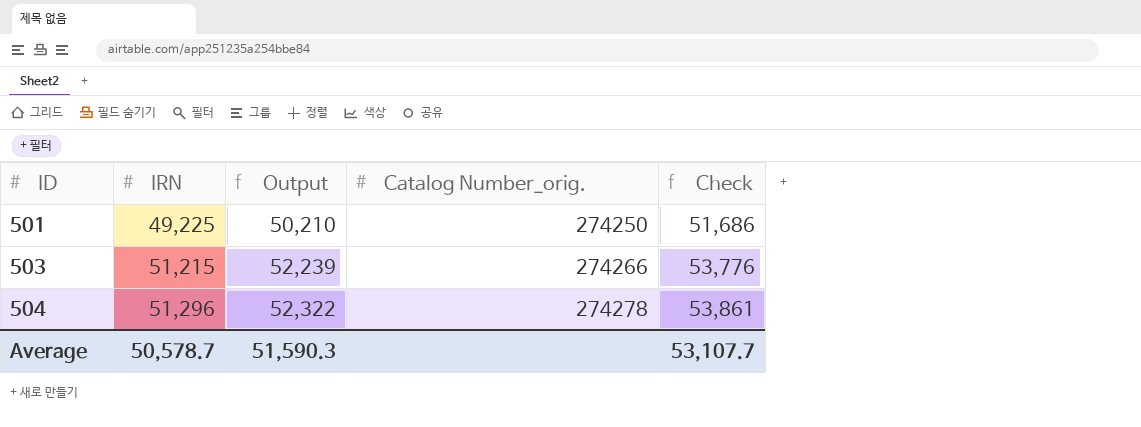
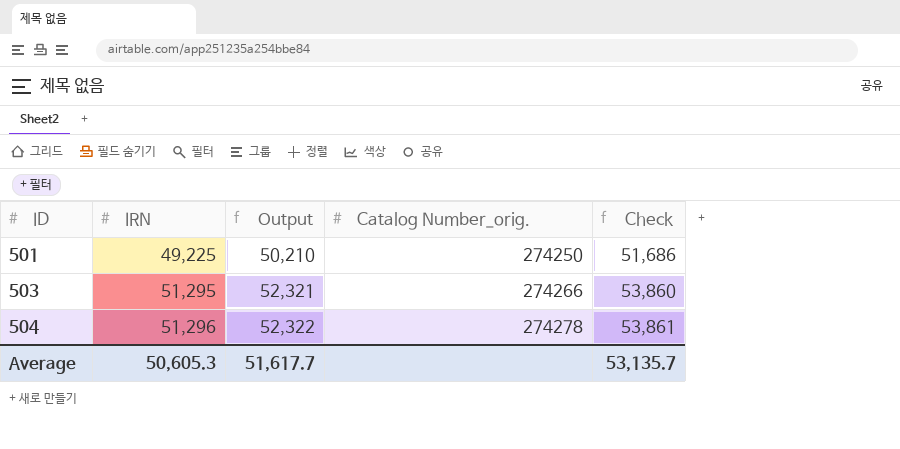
503 | IRN: 51,215 -> 51,295
503 | Output: 52,239 -> 52,321
503 | Check: 53,776 -> 53,860
Average | IRN: 50,578.7 -> 50,605.3
Average | Output: 51,590.3 -> 51,617.7
Average | Check: 53,107.7 -> 53,135.7

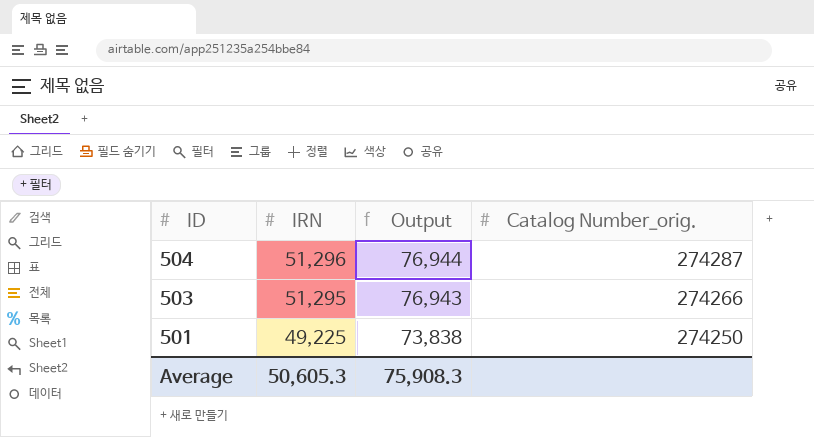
row order: ID ascending -> ID descending
column Check | formula: [IRN] * 1.05 -> none
column Output | formula: [IRN] * 1.02 -> [IRN] * 1.5
504 | Catalog Number_orig.: 274278 -> 274287
Average | Output: 51,617.7 -> 75,908.3

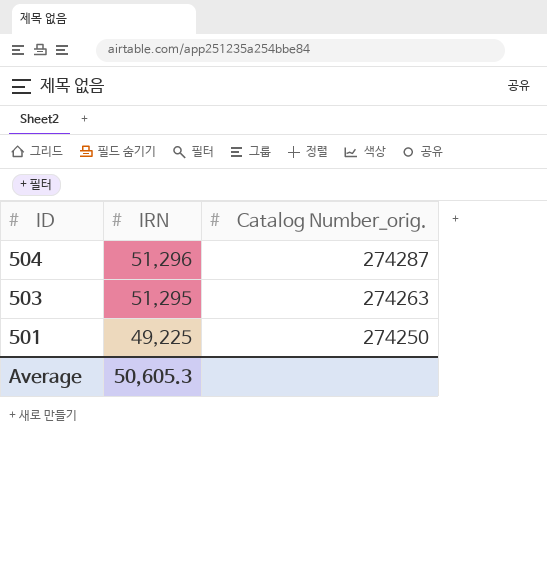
column Output | formula: [IRN] * 1.5 -> none
503 | Catalog Number_orig.: 274266 -> 274263

